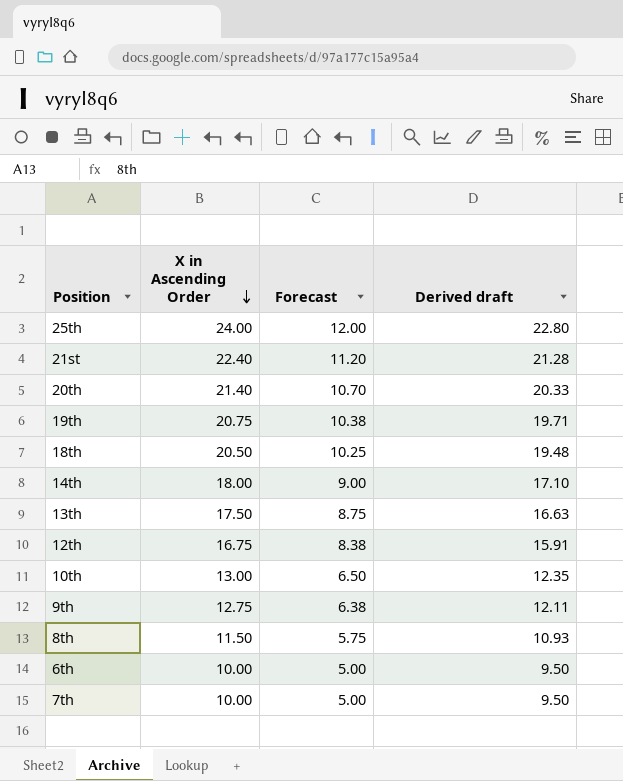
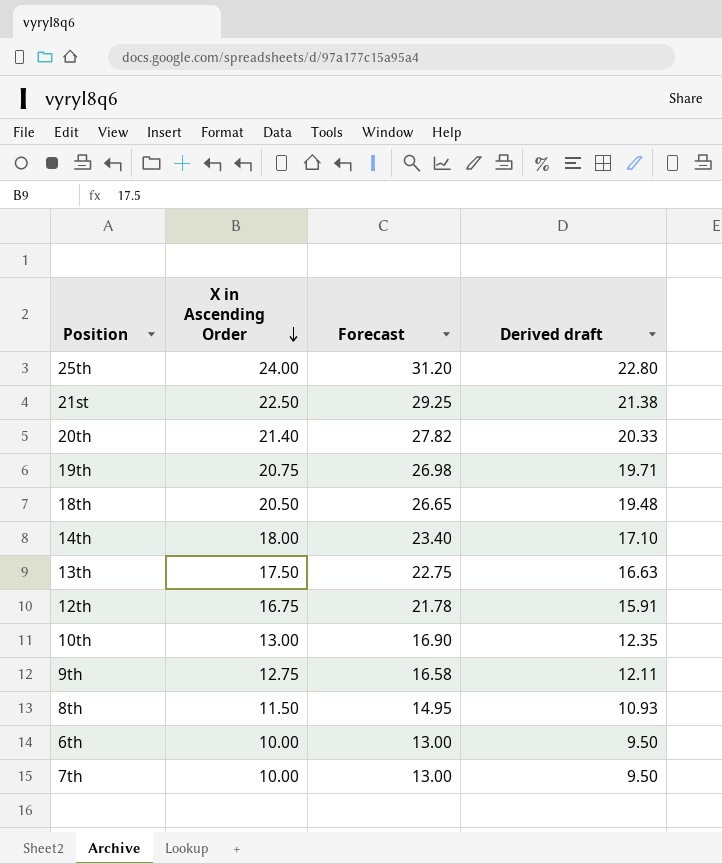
column Forecast | formula: [X in Ascending Order] * 0.5 -> [X in Ascending Order] * 1.3
21st | X in Ascending Order: 22.40 -> 22.50
21st | Derived draft: 21.28 -> 21.38

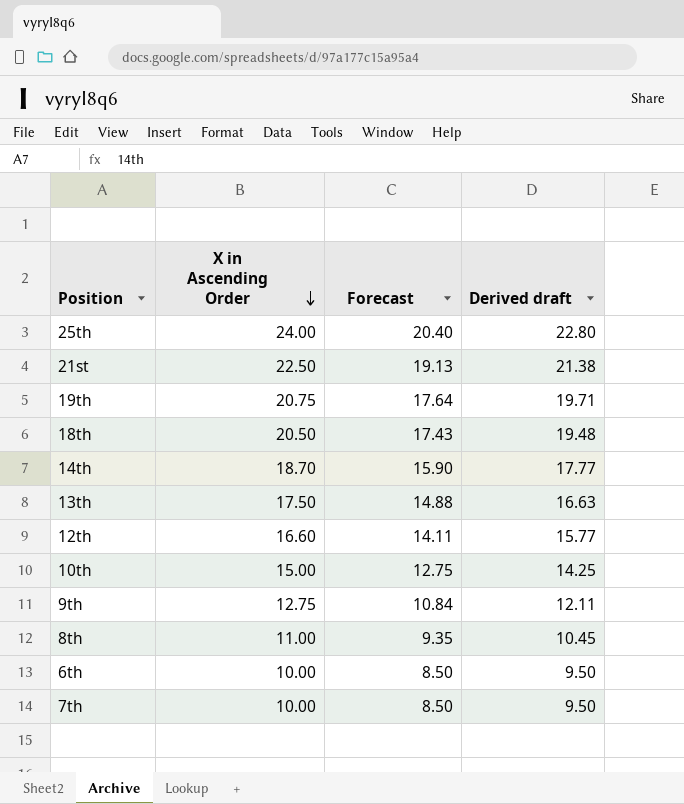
column Forecast | formula: [X in Ascending Order] * 1.3 -> [X in Ascending Order] * 0.85
row 20th: 21.40 | 27.82 | 20.33 -> none
14th | X in Ascending Order: 18.00 -> 18.70
14th | Derived draft: 17.10 -> 17.77
12th | X in Ascending Order: 16.75 -> 16.60
12th | Derived draft: 15.91 -> 15.77
10th | X in Ascending Order: 13.00 -> 15.00
10th | Derived draft: 12.35 -> 14.25
8th | X in Ascending Order: 11.50 -> 11.00
8th | Derived draft: 10.93 -> 10.45

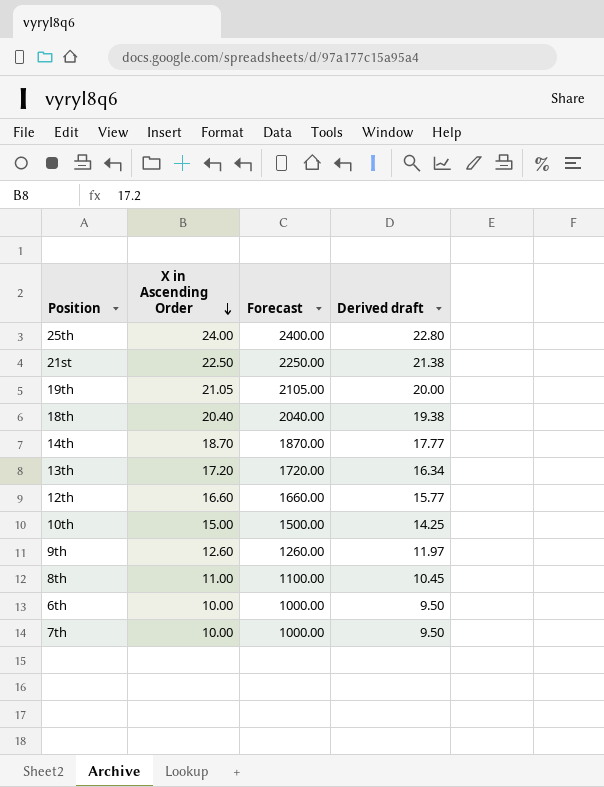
column Forecast | formula: [X in Ascending Order] * 0.85 -> [X in Ascending Order] * 100
19th | X in Ascending Order: 20.75 -> 21.05
19th | Derived draft: 19.71 -> 20.00
18th | X in Ascending Order: 20.50 -> 20.40
18th | Derived draft: 19.48 -> 19.38
13th | X in Ascending Order: 17.50 -> 17.20
13th | Derived draft: 16.63 -> 16.34
9th | X in Ascending Order: 12.75 -> 12.60
9th | Derived draft: 12.11 -> 11.97

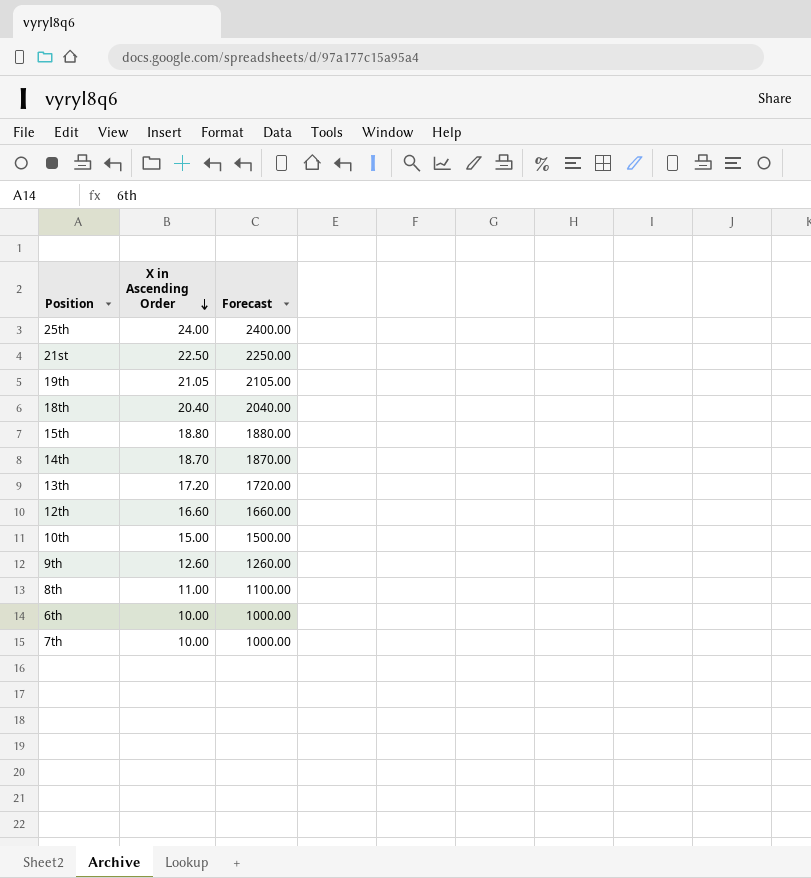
column Derived draft | formula: [X in Ascending Order] * 0.95 -> none
row 15th: none -> 18.80 | 1880.00

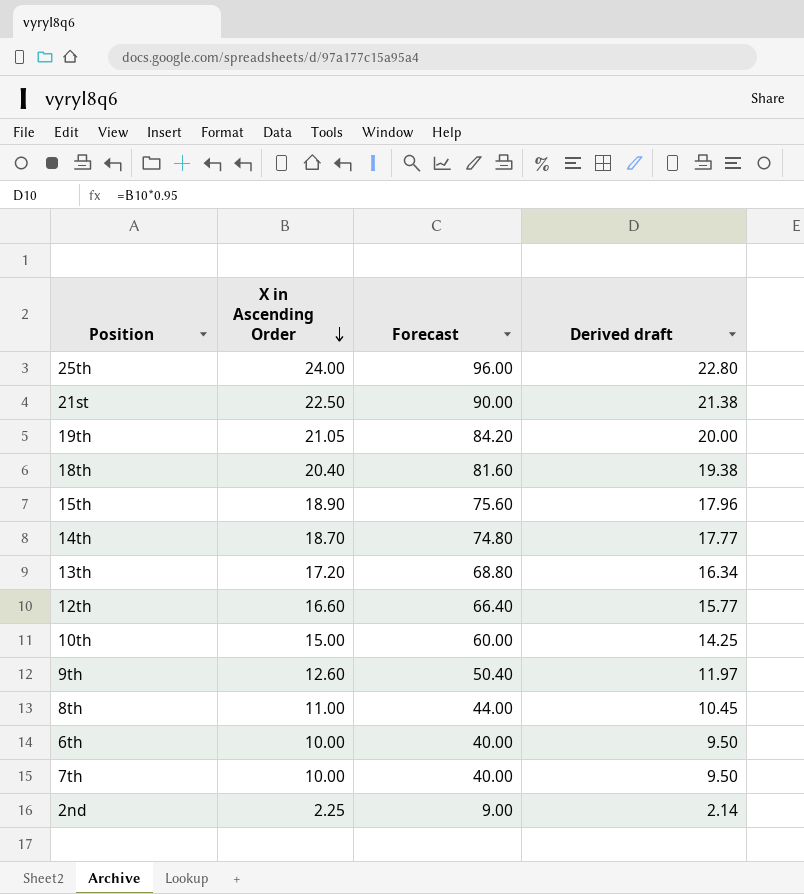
column Forecast | formula: [X in Ascending Order] * 100 -> [X in Ascending Order] * 4
column Derived draft | formula: none -> [X in Ascending Order] * 0.95
15th | X in Ascending Order: 18.80 -> 18.90
row 2nd: none -> 2.25 | 9.00 | 2.14

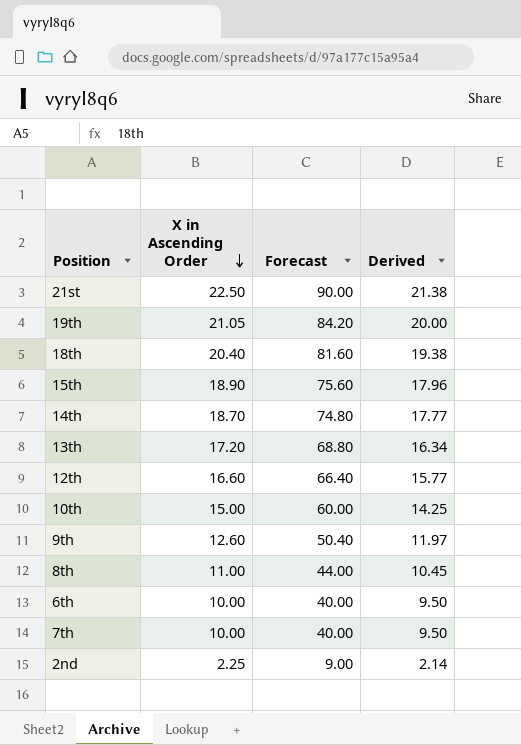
column name: Derived draft -> Derived
row 25th: 24.00 | 96.00 | 22.80 -> none

